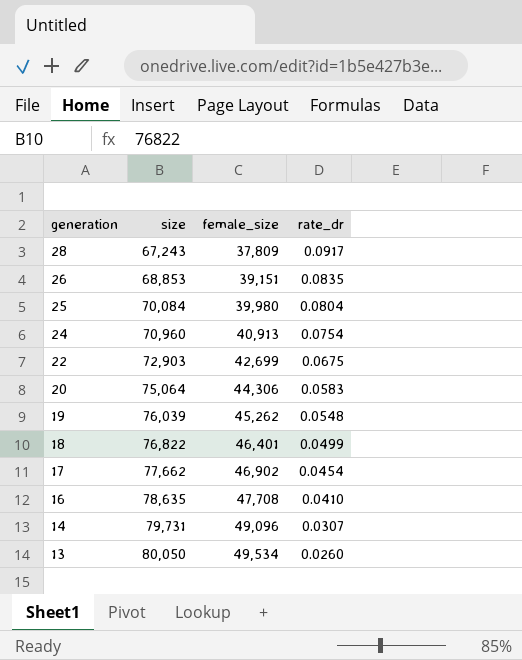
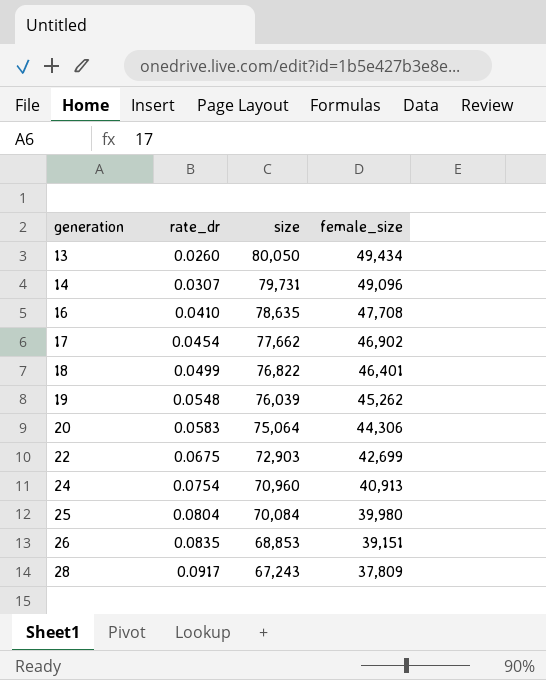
row order: generation descending -> generation ascending
column rate_dr | position: 4 -> 2
13 | female_size: 49,534 -> 49,434

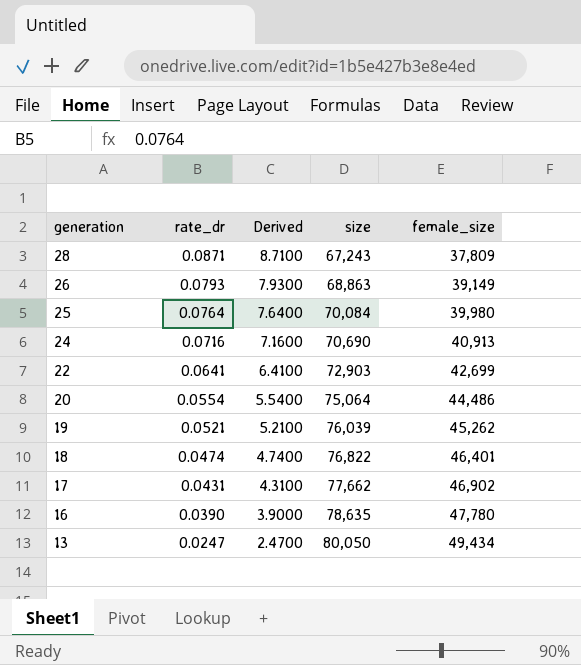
row order: generation ascending -> generation descending
column Derived | formula: none -> [rate_dr] * 100
row 14: 0.0307 | 79,731 | 49,096 -> none
28 | rate_dr: 0.0917 -> 0.0871
26 | rate_dr: 0.0835 -> 0.0793
26 | size: 68,853 -> 68,863
26 | female_size: 39,151 -> 39,149
25 | rate_dr: 0.0804 -> 0.0764
24 | rate_dr: 0.0754 -> 0.0716
24 | size: 70,960 -> 70,690
22 | rate_dr: 0.0675 -> 0.0641
20 | rate_dr: 0.0583 -> 0.0554
20 | female_size: 44,306 -> 44,486
19 | rate_dr: 0.0548 -> 0.0521
18 | rate_dr: 0.0499 -> 0.0474
17 | rate_dr: 0.0454 -> 0.0431
16 | rate_dr: 0.0410 -> 0.0390
16 | female_size: 47,708 -> 47,780
13 | rate_dr: 0.0260 -> 0.0247

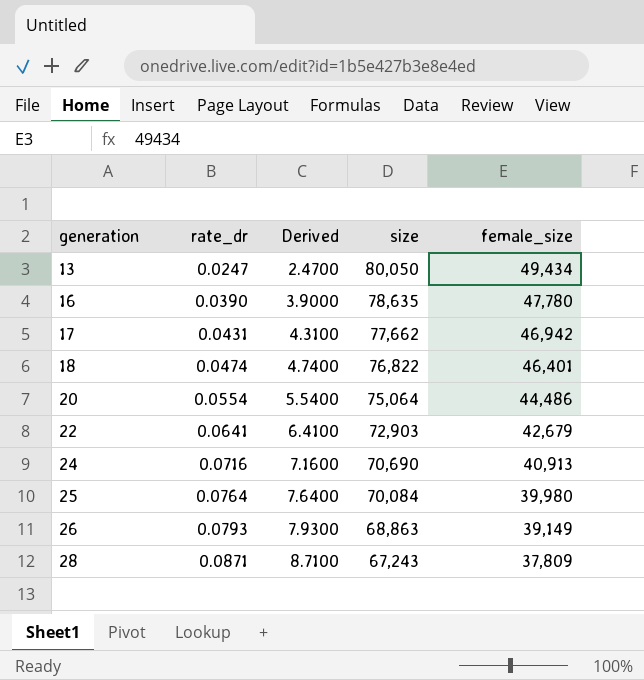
row order: generation descending -> generation ascending
row 19: 0.0521 | 5.2100 | 76,039 | 45,262 -> none
17 | female_size: 46,902 -> 46,942
22 | female_size: 42,699 -> 42,679

